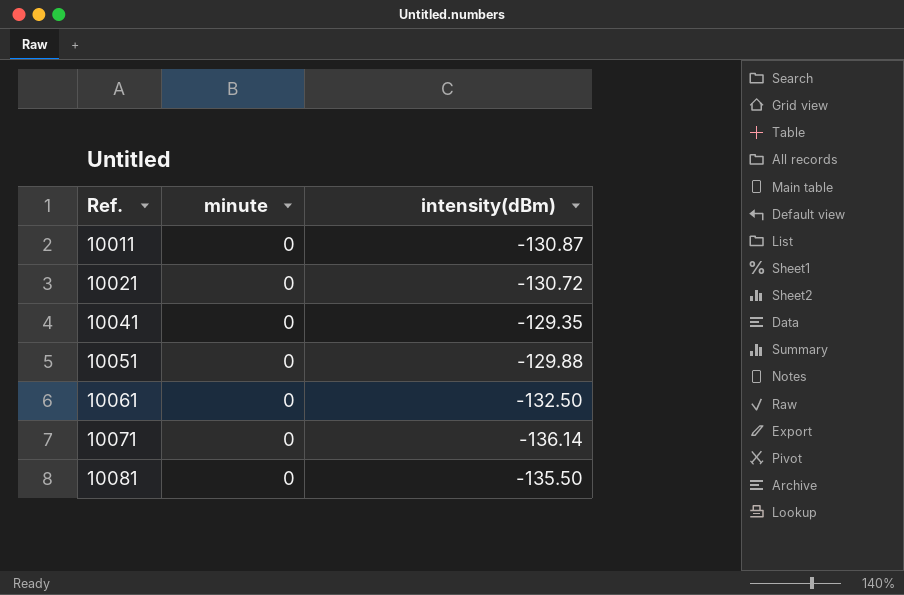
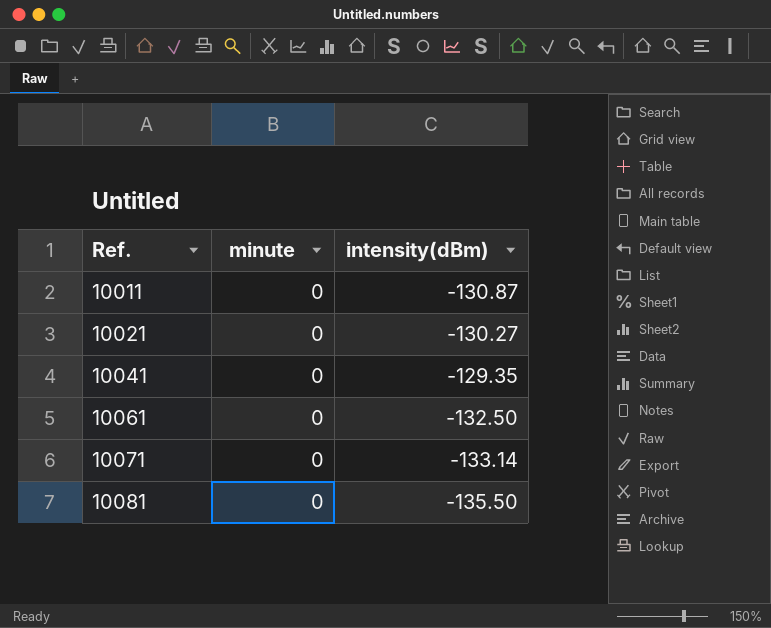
row 10051: 0 | -129.88 -> none
10021 | intensity(dBm): -130.72 -> -130.27
10071 | intensity(dBm): -136.14 -> -133.14

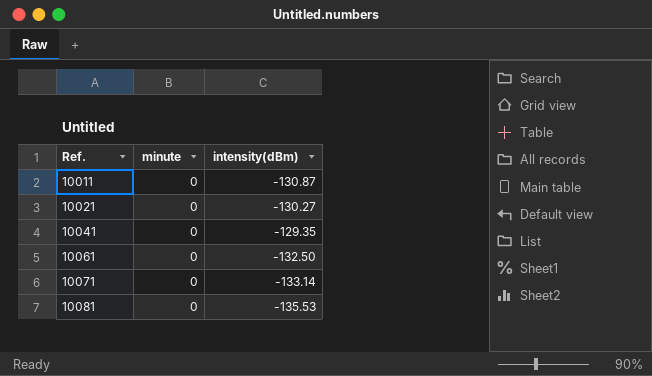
10081 | intensity(dBm): -135.50 -> -135.53

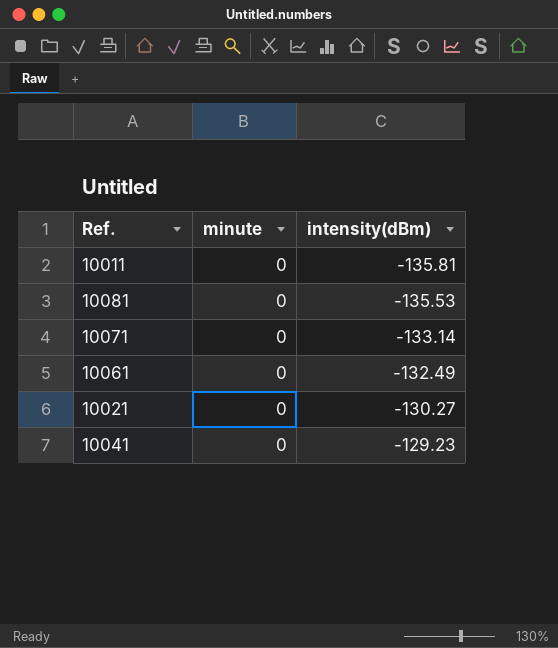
row order: Ref. ascending -> intensity(dBm) ascending
10011 | intensity(dBm): -130.87 -> -135.81
10061 | intensity(dBm): -132.50 -> -132.49
10041 | intensity(dBm): -129.35 -> -129.23

